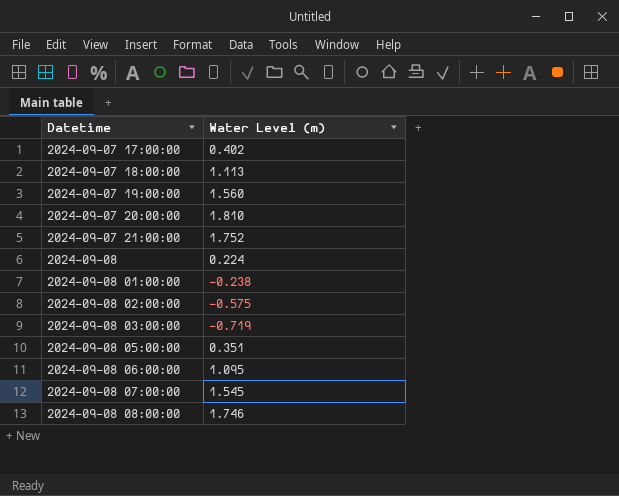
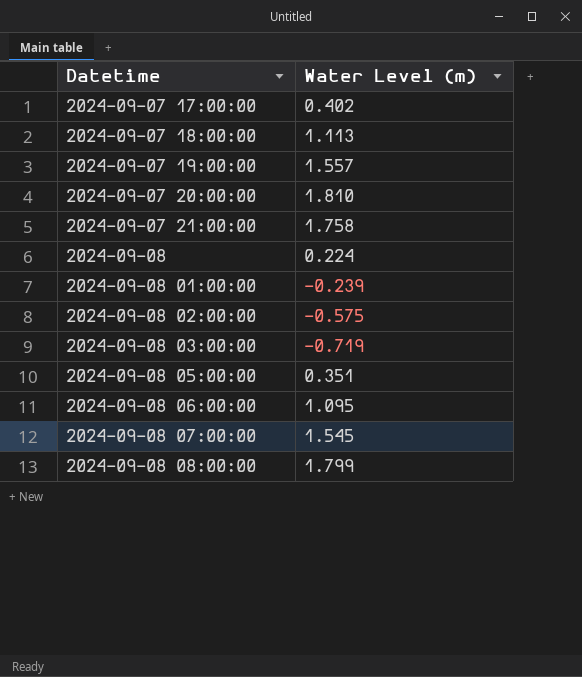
2024-09-07 19:00:00 | Water Level (m): 1.560 -> 1.557
2024-09-07 21:00:00 | Water Level (m): 1.752 -> 1.758
2024-09-08 01:00:00 | Water Level (m): -0.238 -> -0.239
2024-09-08 08:00:00 | Water Level (m): 1.746 -> 1.799

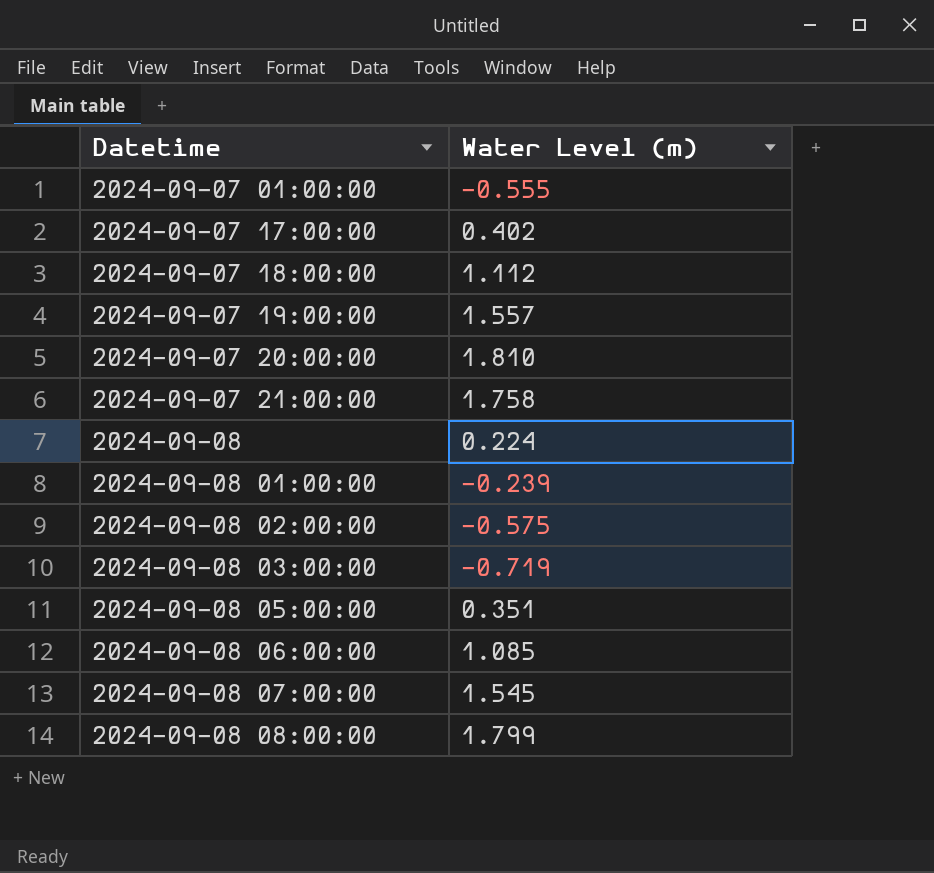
row 2024-09-07 01:00:00: none -> -0.555
2024-09-07 18:00:00 | Water Level (m): 1.113 -> 1.112
2024-09-08 06:00:00 | Water Level (m): 1.095 -> 1.085

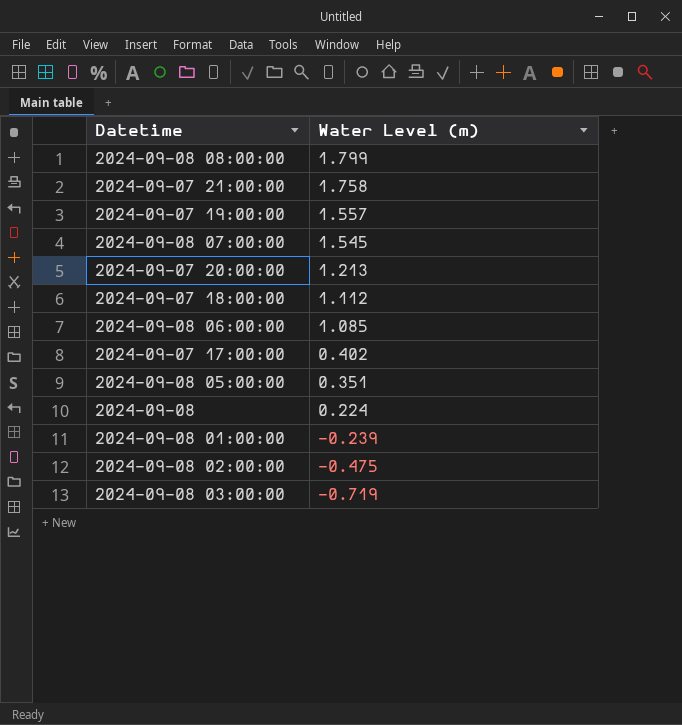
row order: Datetime ascending -> Water Level (m) descending
row 2024-09-07 01:00:00: -0.555 -> none
2024-09-07 20:00:00 | Water Level (m): 1.810 -> 1.213
2024-09-08 02:00:00 | Water Level (m): -0.575 -> -0.475

